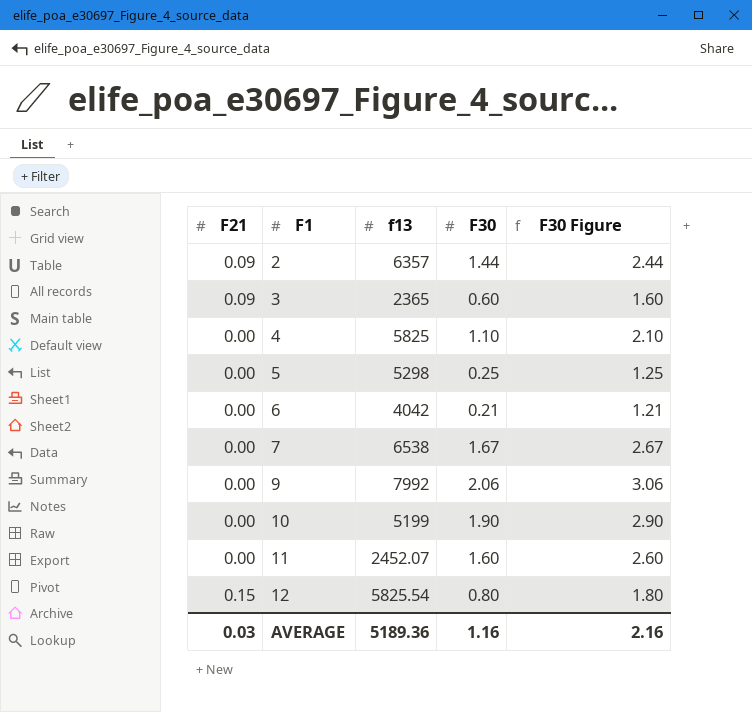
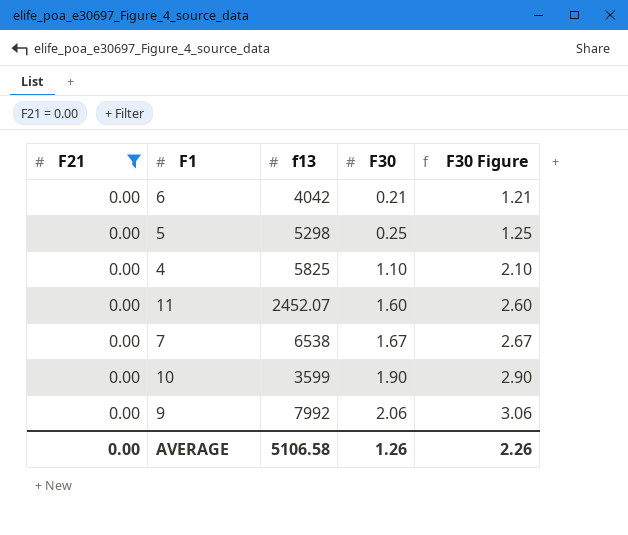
filter: none -> F21 = 0.00
row order: F1 ascending -> F30 ascending
10 | f13: 5199 -> 3599
AVERAGE | F21: 0.03 -> 0.00
AVERAGE | f13: 5189.36 -> 5106.58
AVERAGE | F30: 1.16 -> 1.26
AVERAGE | F30 Figure: 2.16 -> 2.26

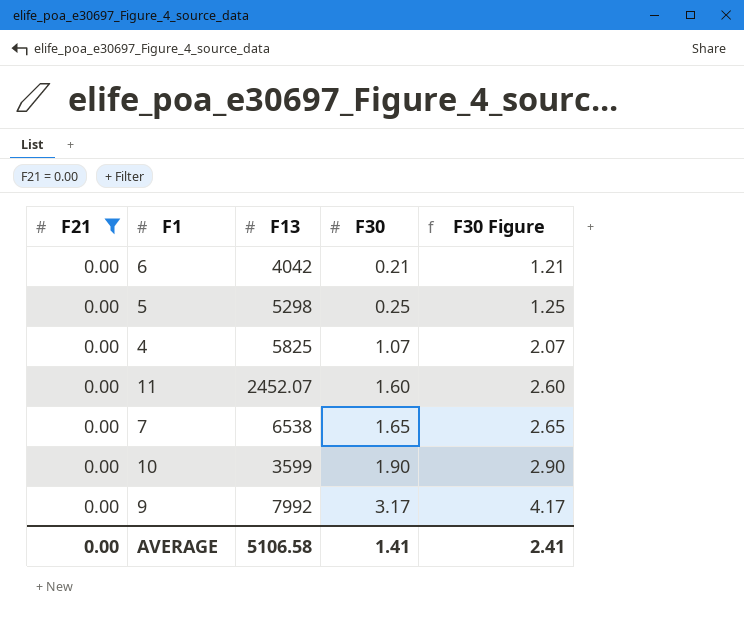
column name: f13 -> F13
4 | F30: 1.10 -> 1.07
4 | F30 Figure: 2.10 -> 2.07
7 | F30: 1.67 -> 1.65
7 | F30 Figure: 2.67 -> 2.65
9 | F30: 2.06 -> 3.17
9 | F30 Figure: 3.06 -> 4.17
AVERAGE | F30: 1.26 -> 1.41
AVERAGE | F30 Figure: 2.26 -> 2.41

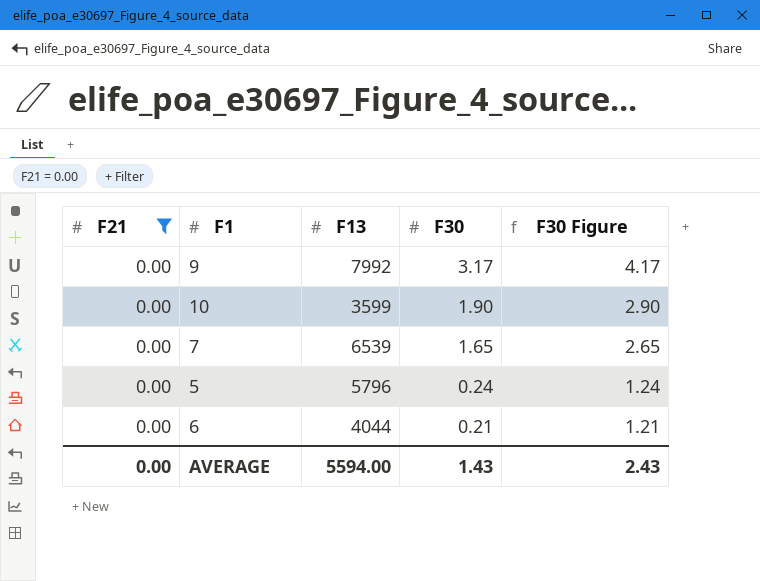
row order: F30 ascending -> F30 descending
row 4: 0.00 | 5825 | 1.07 | 2.07 -> none
row 11: 0.00 | 2452.07 | 1.60 | 2.60 -> none
7 | F13: 6538 -> 6539
5 | F13: 5298 -> 5796
5 | F30: 0.25 -> 0.24
5 | F30 Figure: 1.25 -> 1.24
6 | F13: 4042 -> 4044
AVERAGE | F13: 5106.58 -> 5594.00
AVERAGE | F30: 1.41 -> 1.43
AVERAGE | F30 Figure: 2.41 -> 2.43

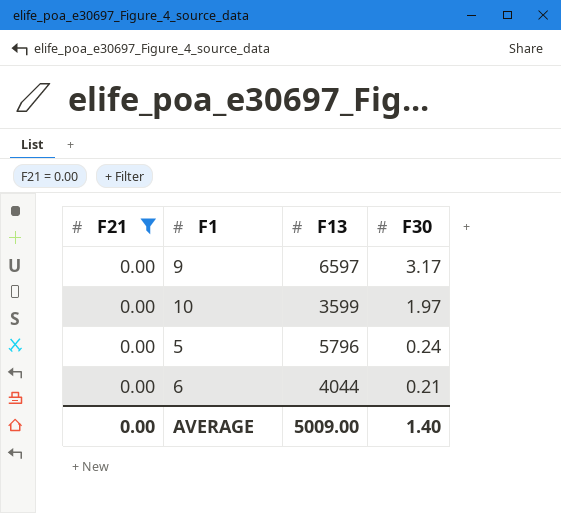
column F30 Figure | formula: [F30] + 1 -> none
row 7: 0.00 | 6539 | 1.65 | 2.65 -> none
9 | F13: 7992 -> 6597
10 | F30: 1.90 -> 1.97
AVERAGE | F13: 5594.00 -> 5009.00
AVERAGE | F30: 1.43 -> 1.40

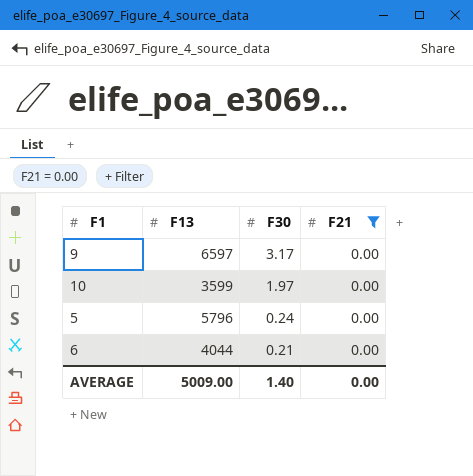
column F21 | position: 1 -> 4

